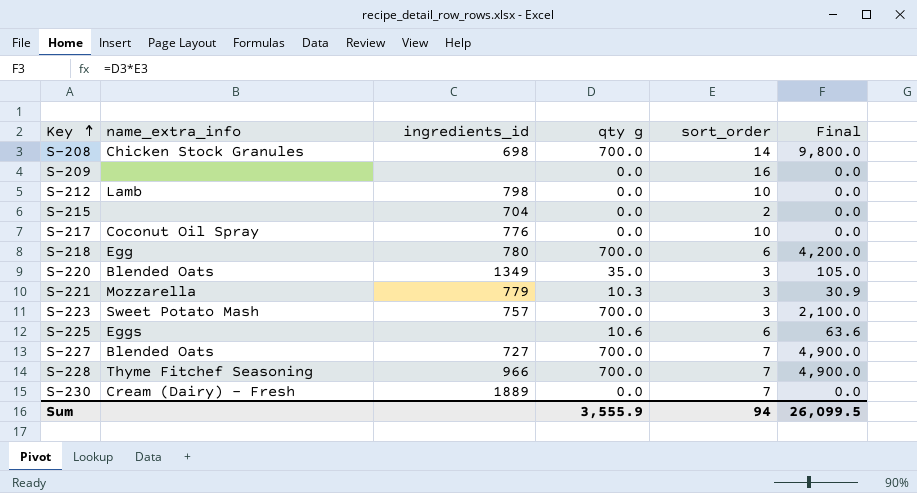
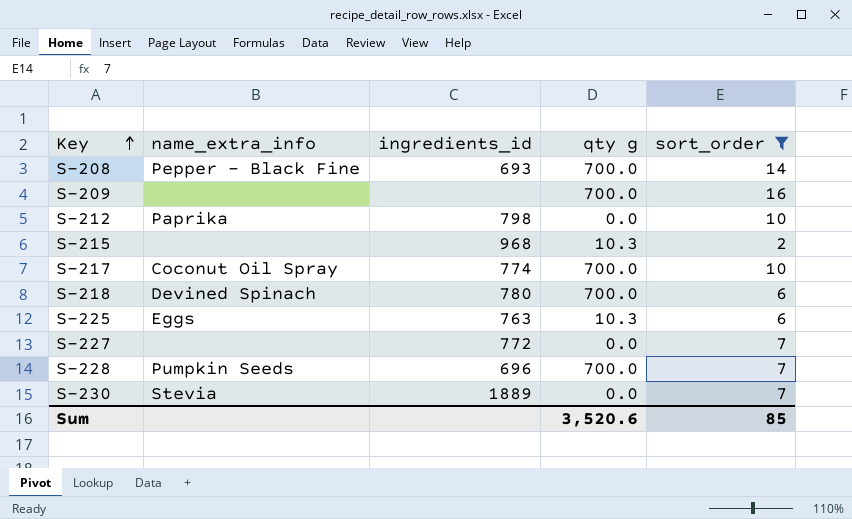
filter: none -> sort_order != 3
column Final | formula: [qty g] * [sort_order] -> none
S-208 | name_extra_info: Chicken Stock Granules -> Pepper - Black Fine
S-208 | ingredients_id: 698 -> 693
S-209 | qty g: 0.0 -> 700.0
S-212 | name_extra_info: Lamb -> Paprika
S-215 | ingredients_id: 704 -> 968
S-215 | qty g: 0.0 -> 10.3
S-217 | ingredients_id: 776 -> 774
S-217 | qty g: 0.0 -> 700.0
S-218 | name_extra_info: Egg -> Devined Spinach
S-225 | ingredients_id: none -> 763
S-225 | qty g: 10.6 -> 10.3
S-227 | name_extra_info: Blended Oats -> none
S-227 | ingredients_id: 727 -> 772
S-227 | qty g: 700.0 -> 0.0
S-228 | name_extra_info: Thyme Fitchef Seasoning -> Pumpkin Seeds
S-228 | ingredients_id: 966 -> 696
S-230 | name_extra_info: Cream (Dairy) - Fresh -> Stevia
Sum | qty g: 3,555.9 -> 3,520.6
Sum | sort_order: 94 -> 85

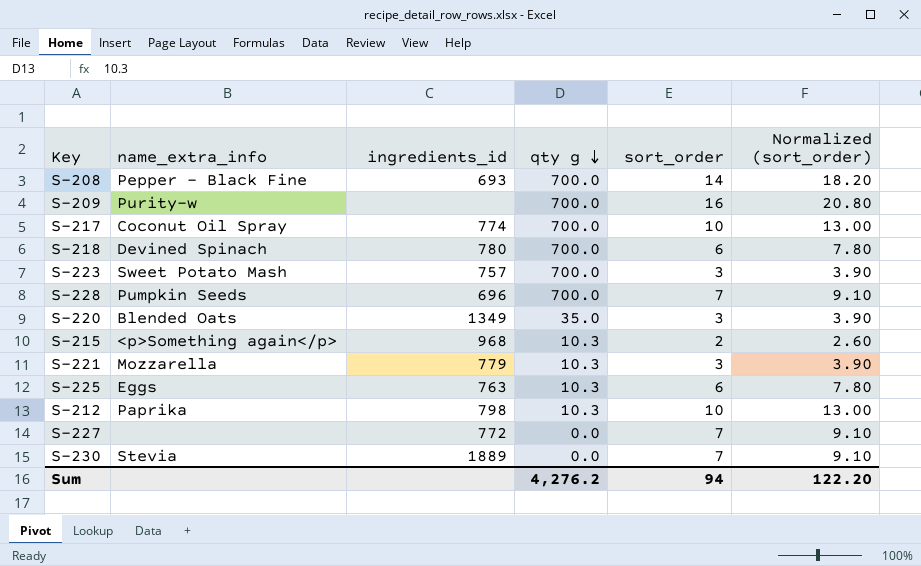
filter: sort_order != 3 -> none
row order: Key ascending -> qty g descending
column Normalized (sort_order) | formula: none -> [sort_order] * 1.3
S-209 | name_extra_info: none -> Purity-w
S-215 | name_extra_info: none -> <p>Something again</p>
S-212 | qty g: 0.0 -> 10.3
Sum | qty g: 3,520.6 -> 4,276.2
Sum | sort_order: 85 -> 94

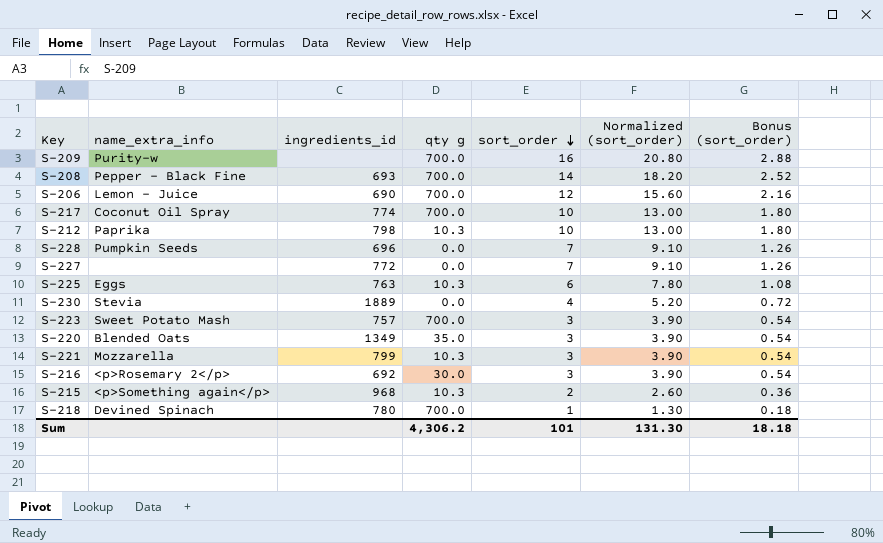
row order: qty g descending -> sort_order descending
column Bonus (sort_order) | formula: none -> [sort_order] * 0.18
row S-206: none -> Lemon - Juice | 690 | 700.0 | 12 | 15.60 | 2.16
S-228 | qty g: 700.0 -> 0.0
S-230 | sort_order: 7 -> 4
S-230 | Normalized (sort_order): 9.10 -> 5.20
S-221 | ingredients_id: 779 -> 799
row S-216: none -> <p>Rosemary 2</p> | 692 | 30.0 | 3 | 3.90 | 0.54
S-218 | sort_order: 6 -> 1
S-218 | Normalized (sort_order): 7.80 -> 1.30
Sum | qty g: 4,276.2 -> 4,306.2
Sum | sort_order: 94 -> 101
Sum | Normalized (sort_order): 122.20 -> 131.30

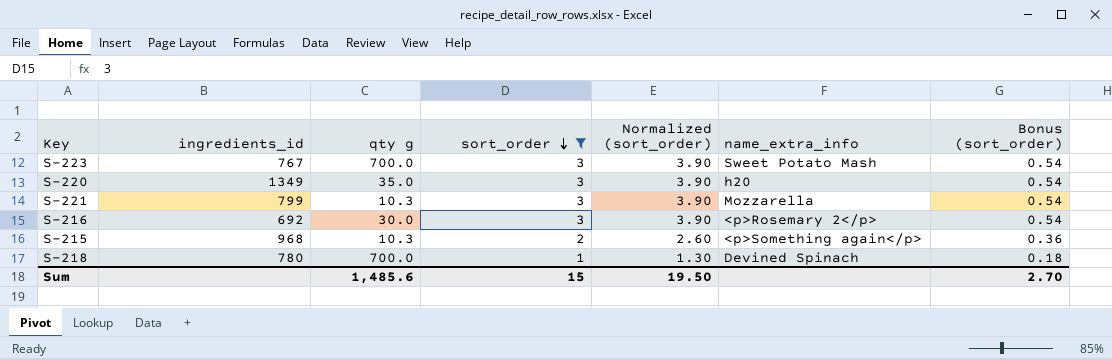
filter: none -> sort_order <= 3
column name_extra_info | position: 2 -> 6
S-223 | ingredients_id: 757 -> 767
S-220 | name_extra_info: Blended Oats -> h20
Sum | qty g: 4,306.2 -> 1,485.6
Sum | sort_order: 101 -> 15
Sum | Normalized (sort_order): 131.30 -> 19.50
Sum | Bonus (sort_order): 18.18 -> 2.70

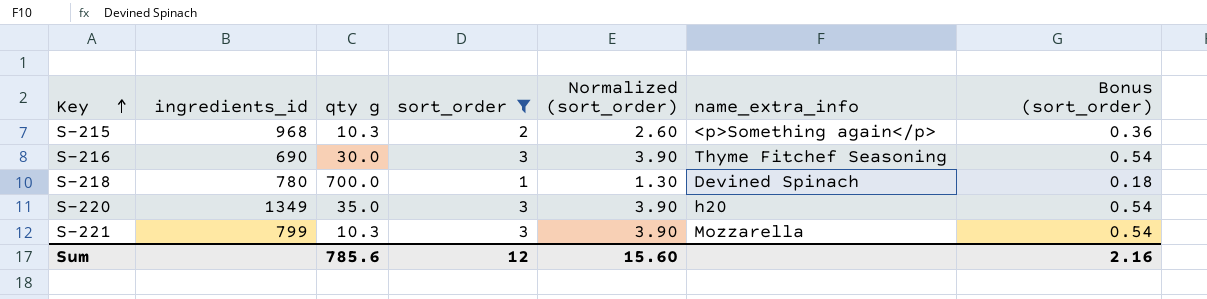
row order: sort_order descending -> Key ascending
row S-223: 767 | 700.0 | 3 | 3.90 | Sweet Potato Mash | 0.54 -> none
S-216 | ingredients_id: 692 -> 690
S-216 | name_extra_info: <p>Rosemary 2</p> -> Thyme Fitchef Seasoning
Sum | qty g: 1,485.6 -> 785.6
Sum | sort_order: 15 -> 12
Sum | Normalized (sort_order): 19.50 -> 15.60
Sum | Bonus (sort_order): 2.70 -> 2.16

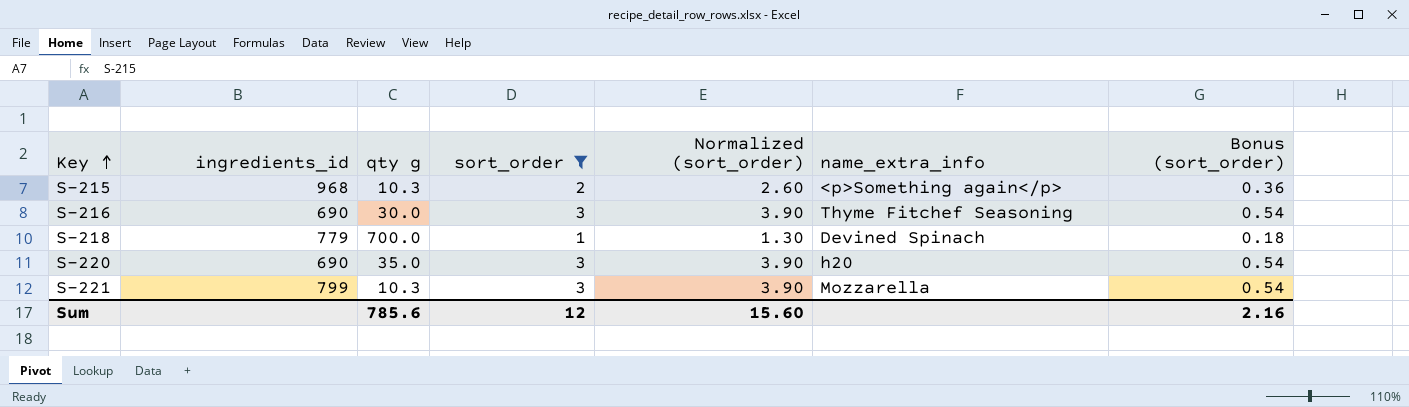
S-218 | ingredients_id: 780 -> 779
S-220 | ingredients_id: 1349 -> 690

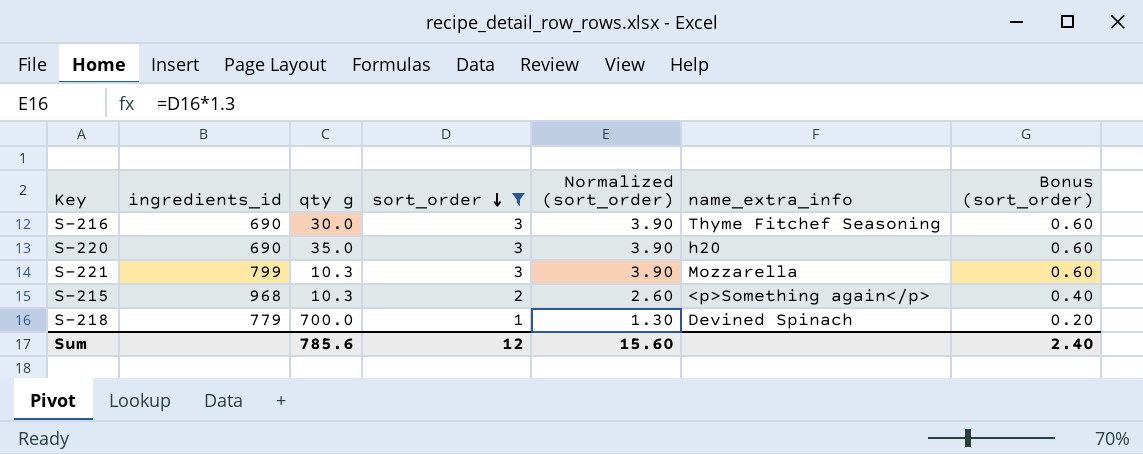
row order: Key ascending -> sort_order descending
column Bonus (sort_order) | formula: [sort_order] * 0.18 -> [sort_order] * 0.2
Sum | Bonus (sort_order): 2.16 -> 2.40

